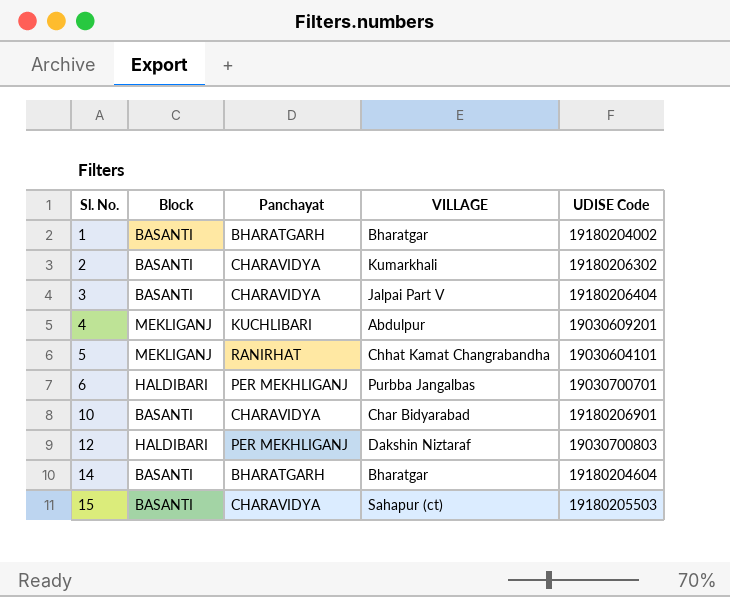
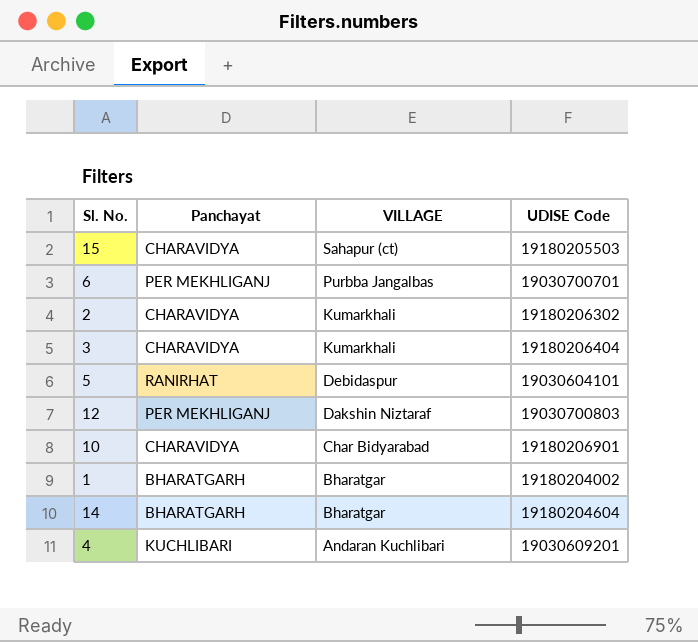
row order: Sl. No. ascending -> VILLAGE descending
column Block | position: 2 -> none
3 | VILLAGE: Jalpai Part V -> Kumarkhali
5 | VILLAGE: Chhat Kamat Changrabandha -> Debidaspur
4 | VILLAGE: Abdulpur -> Andaran Kuchlibari

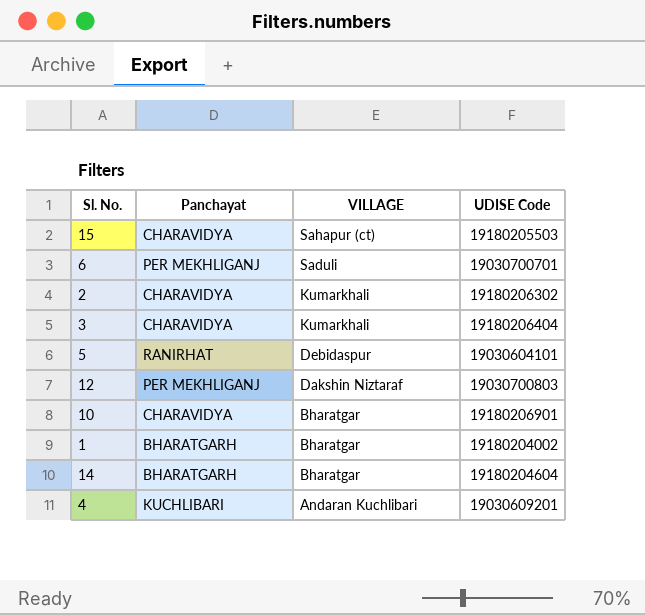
6 | VILLAGE: Purbba Jangalbas -> Saduli
10 | VILLAGE: Char Bidyarabad -> Bharatgar

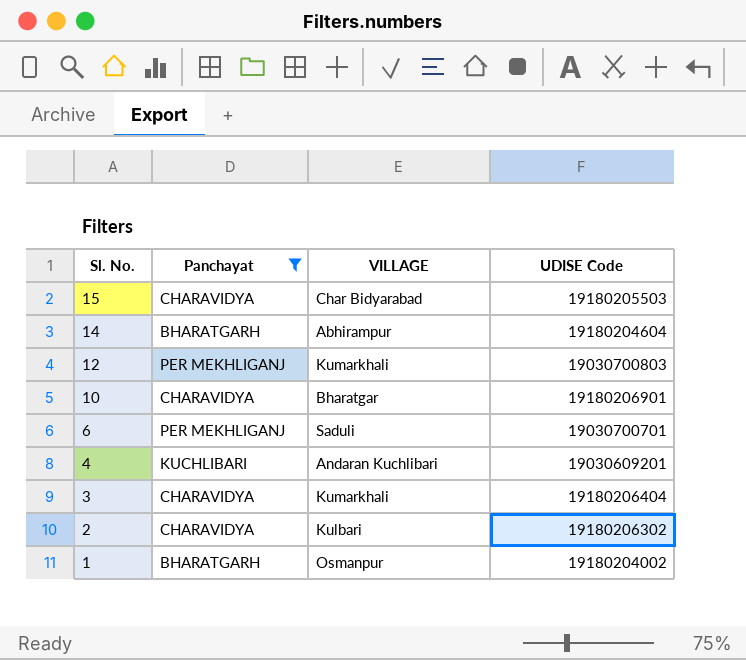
filter: none -> Panchayat != RANIRHAT
row order: VILLAGE descending -> Sl. No. descending
15 | VILLAGE: Sahapur (ct) -> Char Bidyarabad
14 | VILLAGE: Bharatgar -> Abhirampur
12 | VILLAGE: Dakshin Niztaraf -> Kumarkhali
2 | VILLAGE: Kumarkhali -> Kulbari
1 | VILLAGE: Bharatgar -> Osmanpur

